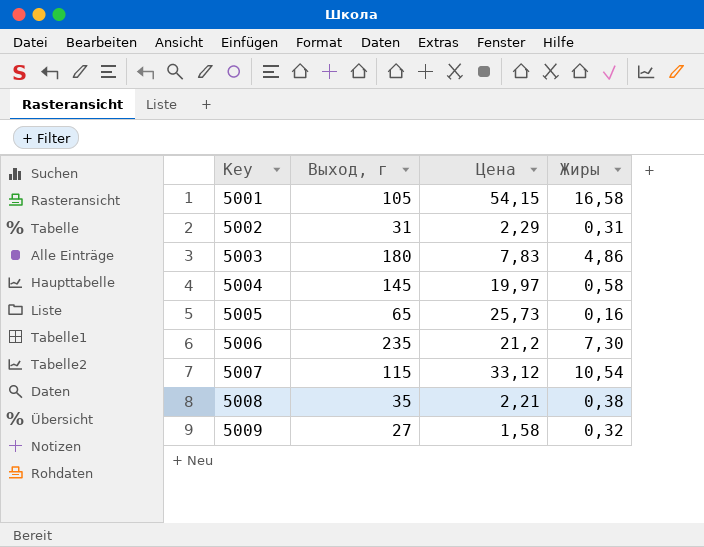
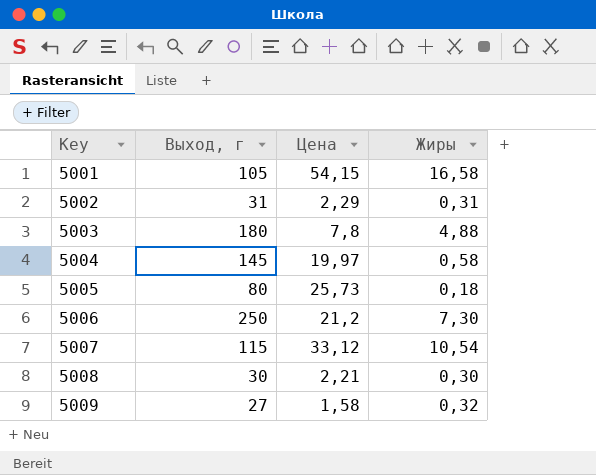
5003 | Цена: 7,83 -> 7,8
5003 | Жиры: 4,86 -> 4,88
5005 | Выход, г: 65 -> 80
5005 | Жиры: 0,16 -> 0,18
5006 | Выход, г: 235 -> 250
5008 | Выход, г: 35 -> 30
5008 | Жиры: 0,38 -> 0,30

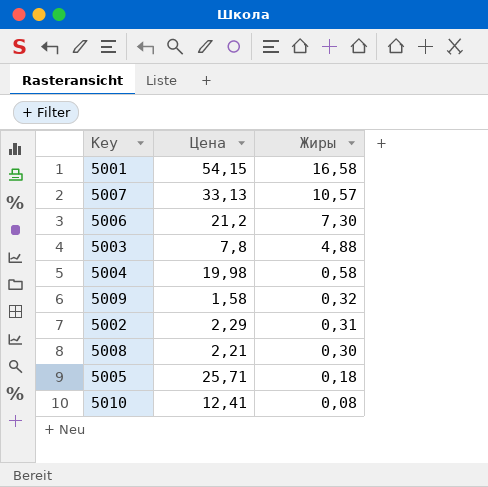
row order: Key ascending -> Жиры descending
column Выход, г | position: 2 -> none
5007 | Цена: 33,12 -> 33,13
5007 | Жиры: 10,54 -> 10,57
5004 | Цена: 19,97 -> 19,98
5005 | Цена: 25,73 -> 25,71
row 5010: none -> 12,41 | 0,08

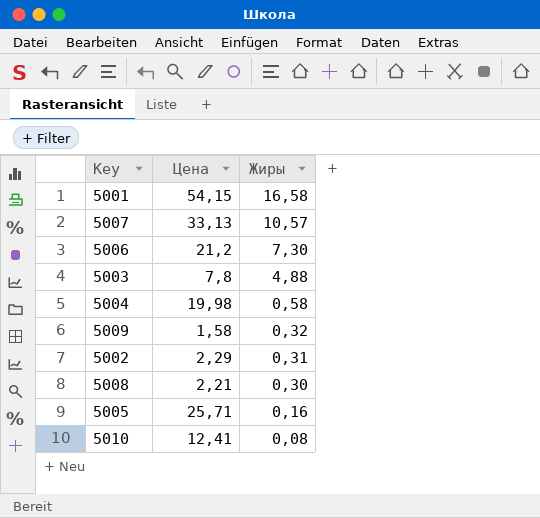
5005 | Жиры: 0,18 -> 0,16

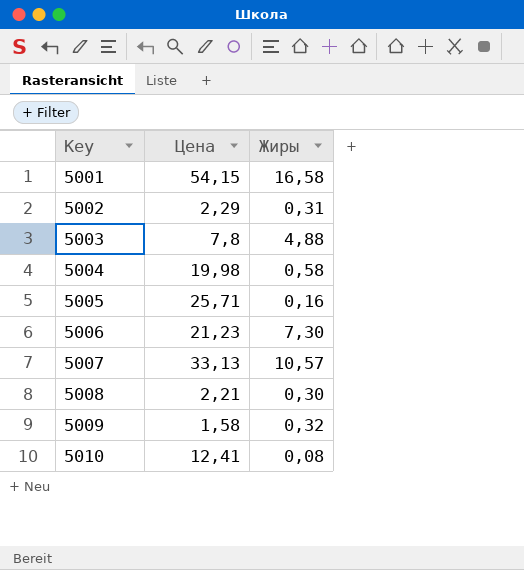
row order: Жиры descending -> Key ascending
5006 | Цена: 21,2 -> 21,23

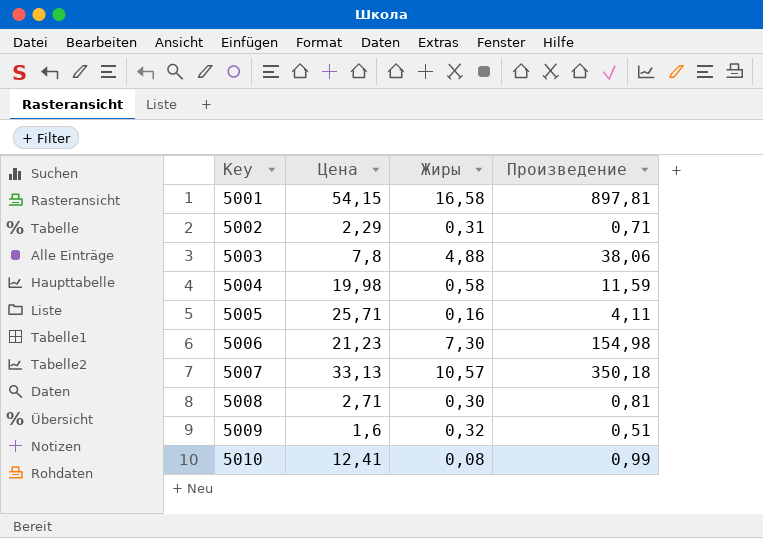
column Произведение | formula: none -> [Цена] * [Жиры]
5008 | Цена: 2,21 -> 2,71
5009 | Цена: 1,58 -> 1,6

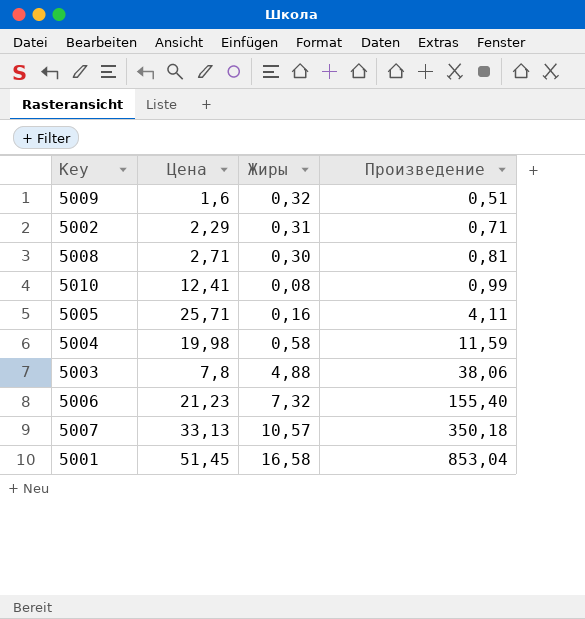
row order: Key ascending -> Произведение ascending
5006 | Жиры: 7,30 -> 7,32
5006 | Произведение: 154,98 -> 155,40
5001 | Цена: 54,15 -> 51,45
5001 | Произведение: 897,81 -> 853,04

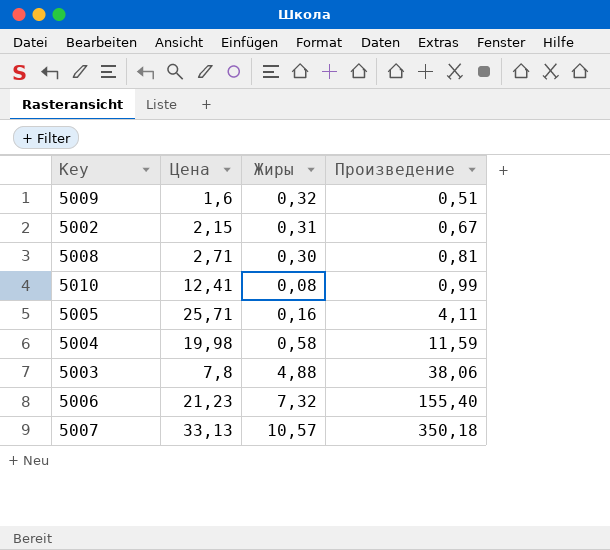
row 5001: 51,45 | 16,58 | 853,04 -> none
5002 | Цена: 2,29 -> 2,15
5002 | Произведение: 0,71 -> 0,67

